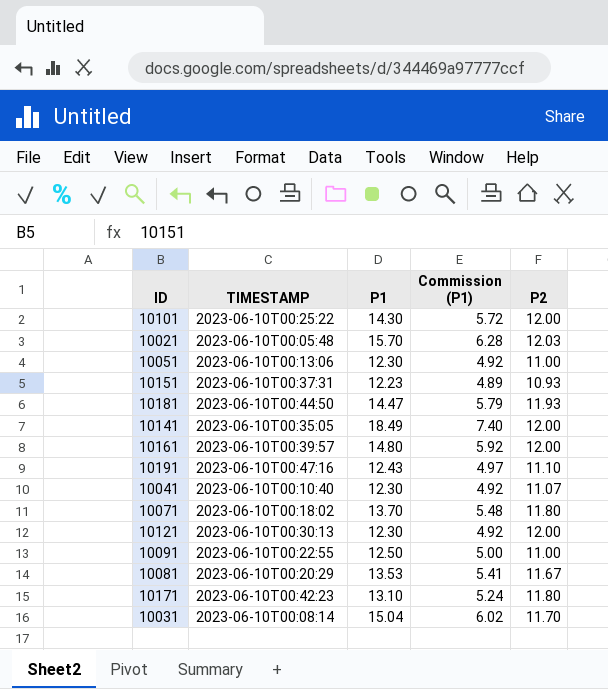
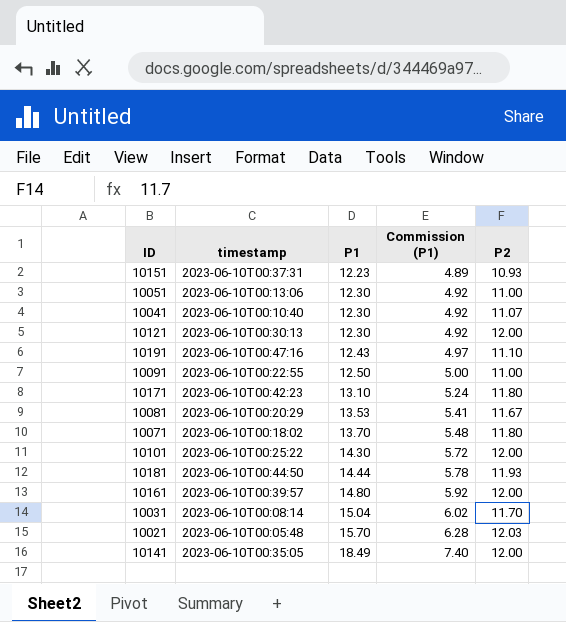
row order: none -> P1 ascending
column name: TIMESTAMP -> timestamp
10181 | P1: 14.47 -> 14.44
10181 | Commission (P1): 5.79 -> 5.78

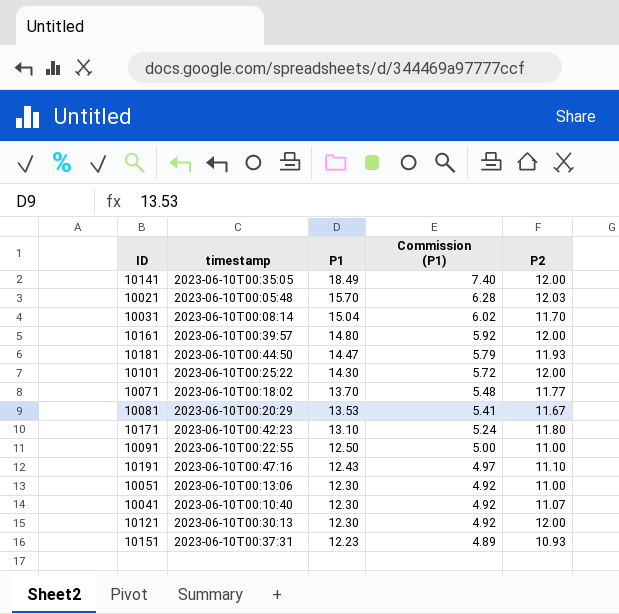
row order: P1 ascending -> P1 descending
10181 | P1: 14.44 -> 14.47
10181 | Commission (P1): 5.78 -> 5.79
10071 | P2: 11.80 -> 11.77

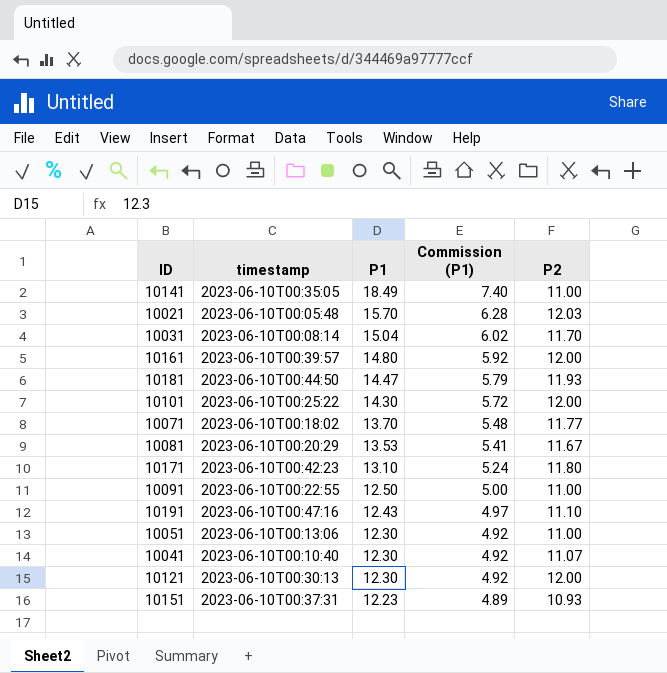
10141 | P2: 12.00 -> 11.00

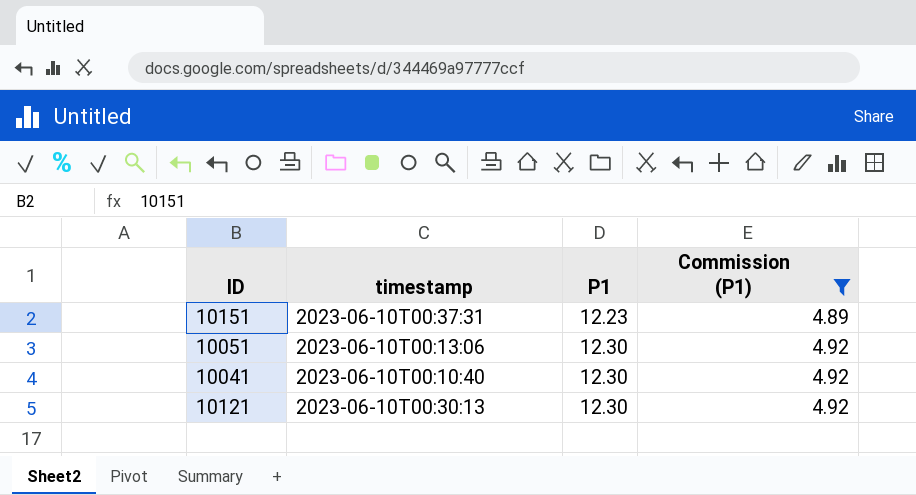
filter: none -> Commission (P1) <= 4.92
row order: P1 descending -> P1 ascending
column P2 | position: 5 -> none

